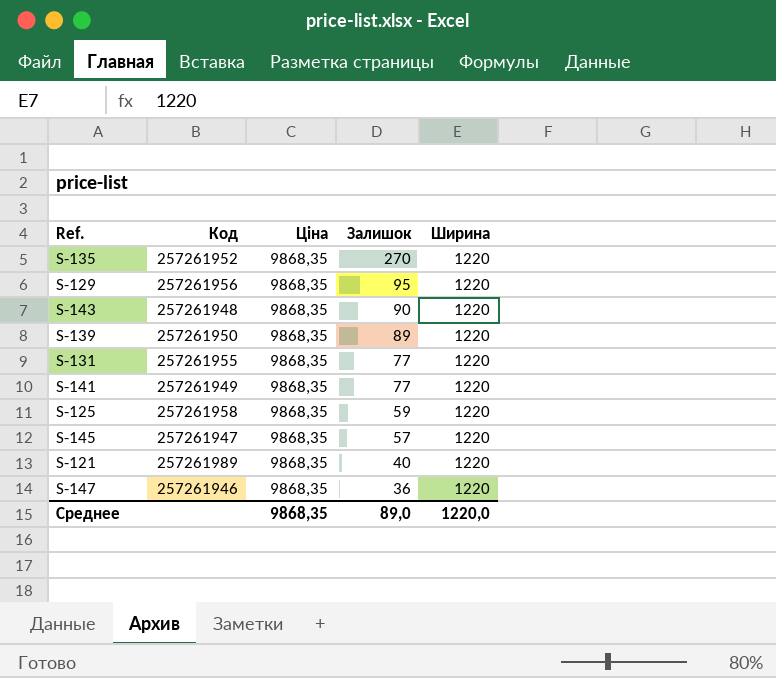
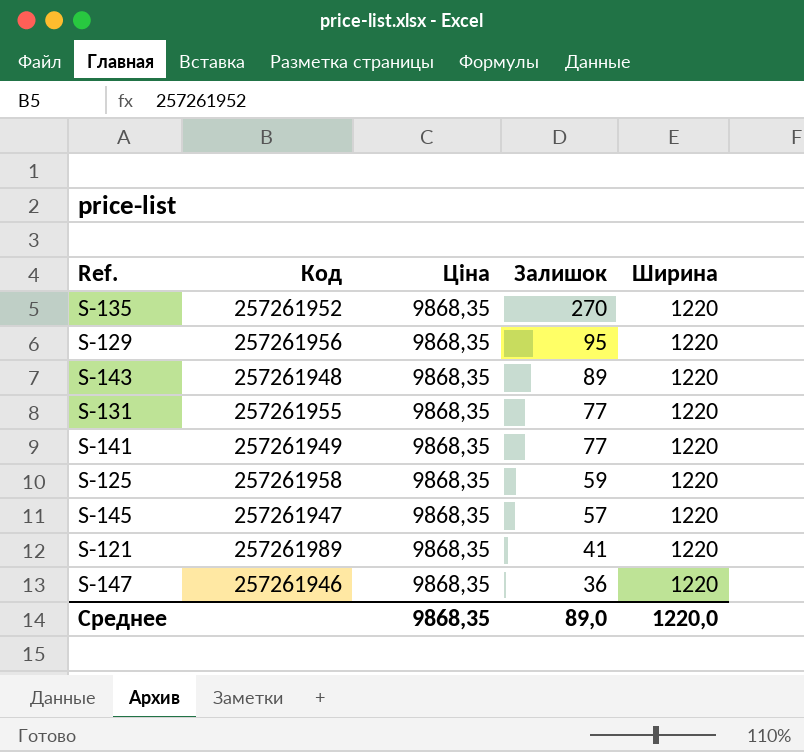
row S-139: 257261950 | 9868,35 | 89 | 1220 -> none
S-143 | Залишок: 90 -> 89
S-121 | Залишок: 40 -> 41

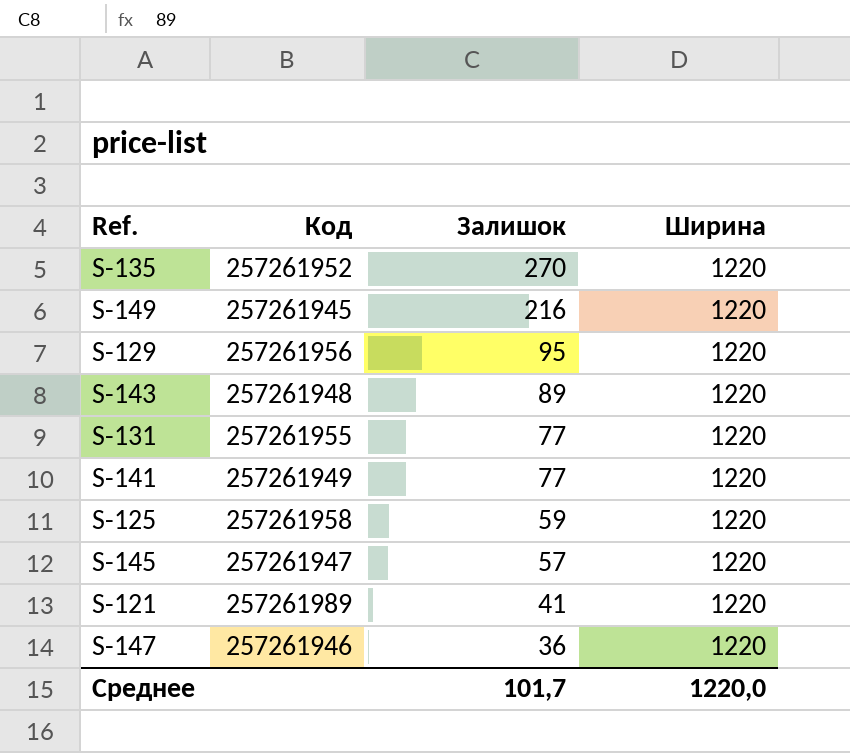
column Ціна | position: 3 -> none
row S-149: none -> 257261945 | 216 | 1220
Среднее | Залишок: 89,0 -> 101,7

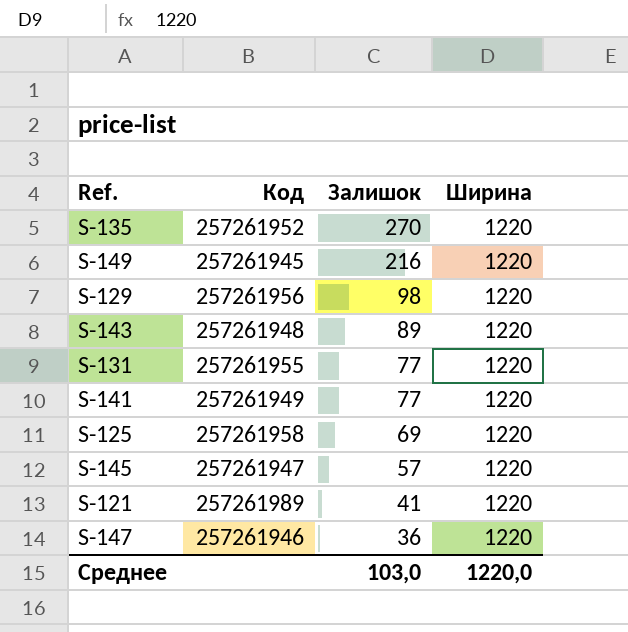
S-129 | Залишок: 95 -> 98
S-125 | Залишок: 59 -> 69
Среднее | Залишок: 101,7 -> 103,0

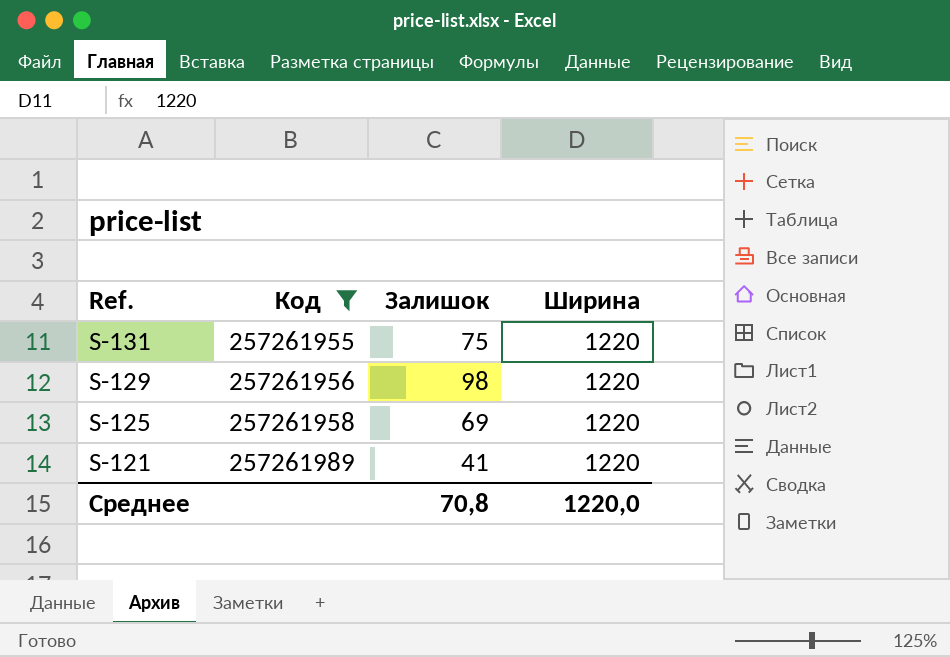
filter: none -> Код >= 257261955
row order: Залишок descending -> Ref. descending
S-131 | Залишок: 77 -> 75
Среднее | Залишок: 103,0 -> 70,8

